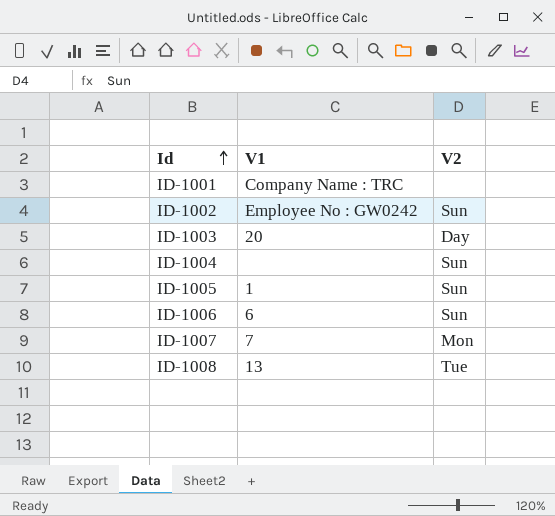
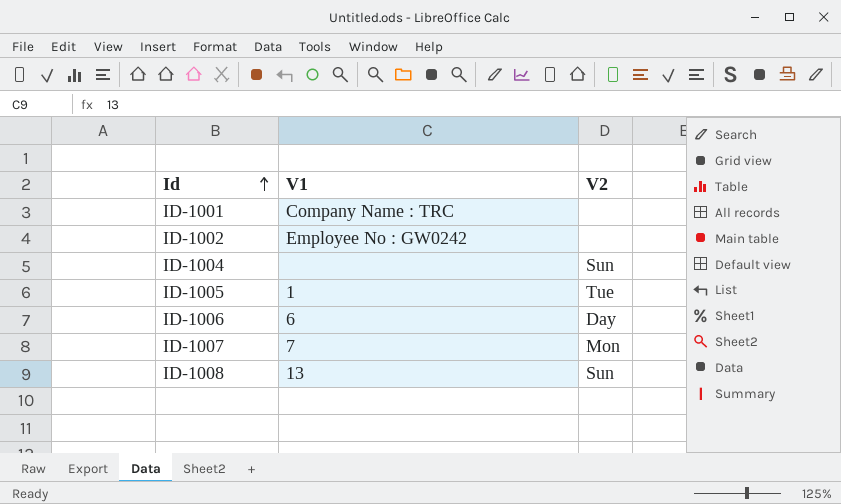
row ID-1003: 20 | Day -> none
ID-1002 | V2: Sun -> none
ID-1005 | V2: Sun -> Tue
ID-1006 | V2: Sun -> Day
ID-1008 | V2: Tue -> Sun

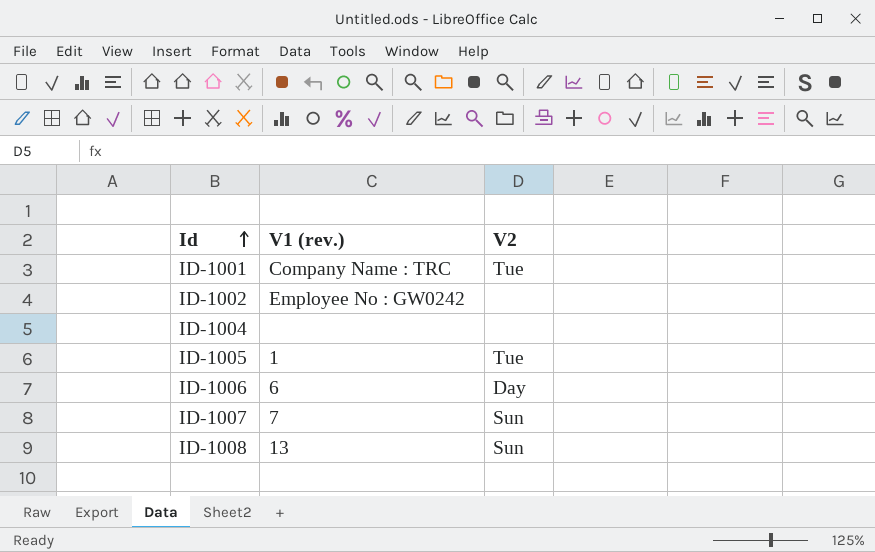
column name: V1 -> V1 (rev.)
ID-1001 | V2: none -> Tue
ID-1004 | V2: Sun -> none
ID-1007 | V2: Mon -> Sun

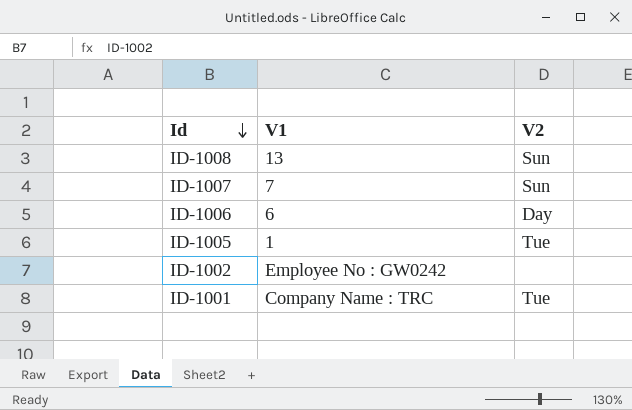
row order: Id ascending -> Id descending
column name: V1 (rev.) -> V1
row ID-1004: none | none -> none

